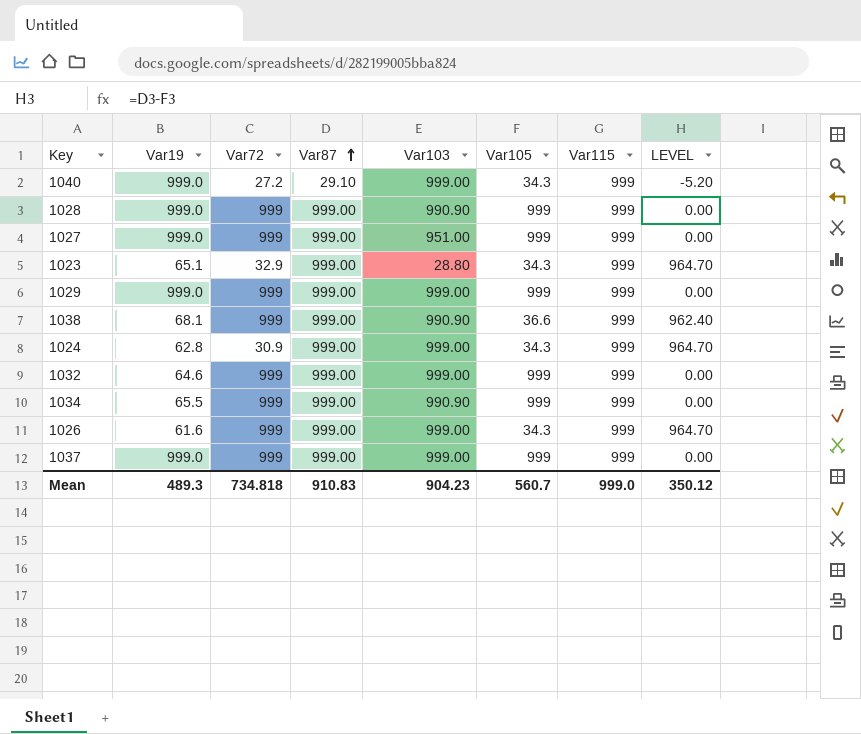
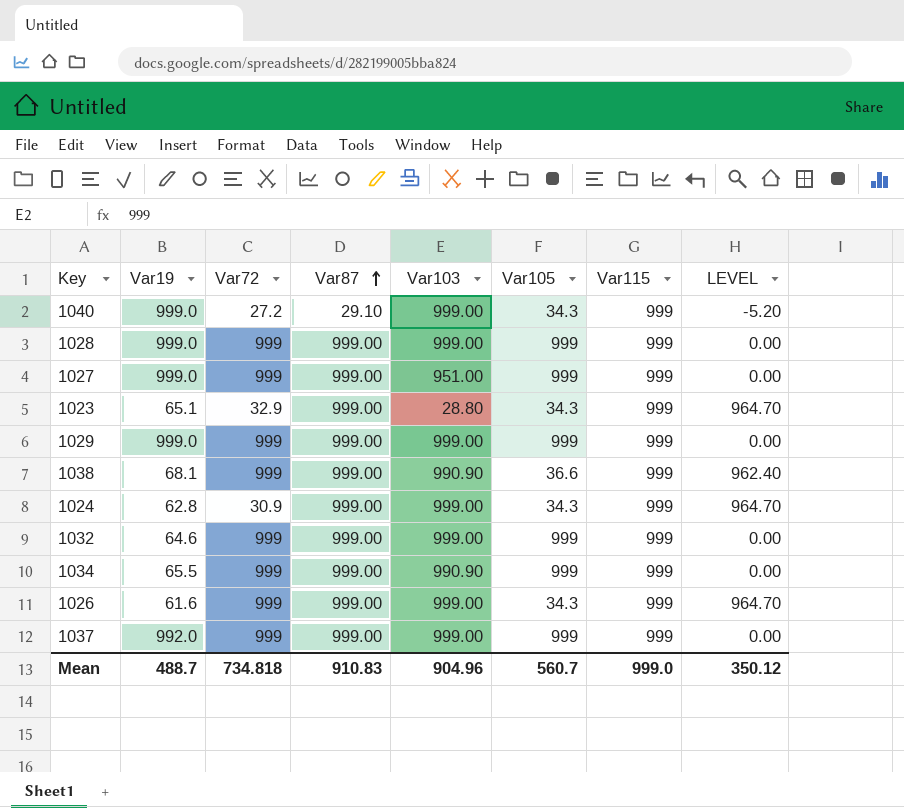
1028 | Var103: 990.90 -> 999.00
1037 | Var19: 999.0 -> 992.0
Mean | Var19: 489.3 -> 488.7
Mean | Var103: 904.23 -> 904.96

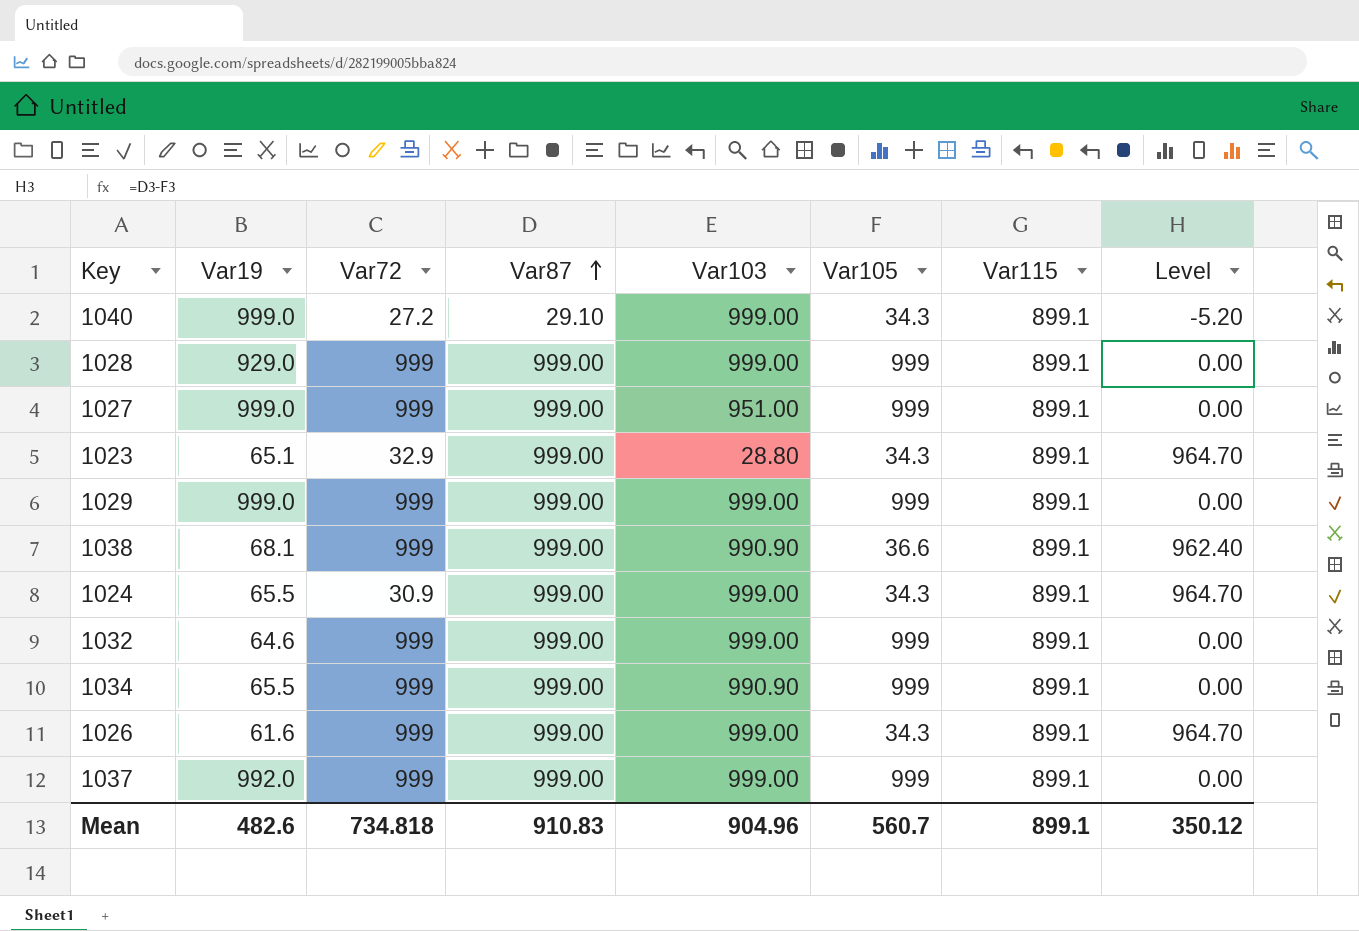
column name: LEVEL -> Level
1040 | Var115: 999 -> 899.1
1028 | Var19: 999.0 -> 929.0
1028 | Var115: 999 -> 899.1
1027 | Var115: 999 -> 899.1
1023 | Var115: 999 -> 899.1
1029 | Var115: 999 -> 899.1
1038 | Var115: 999 -> 899.1
1024 | Var19: 62.8 -> 65.5
1024 | Var115: 999 -> 899.1
1032 | Var115: 999 -> 899.1
1034 | Var115: 999 -> 899.1
1026 | Var115: 999 -> 899.1
1037 | Var115: 999 -> 899.1
Mean | Var19: 488.7 -> 482.6
Mean | Var115: 999.0 -> 899.1

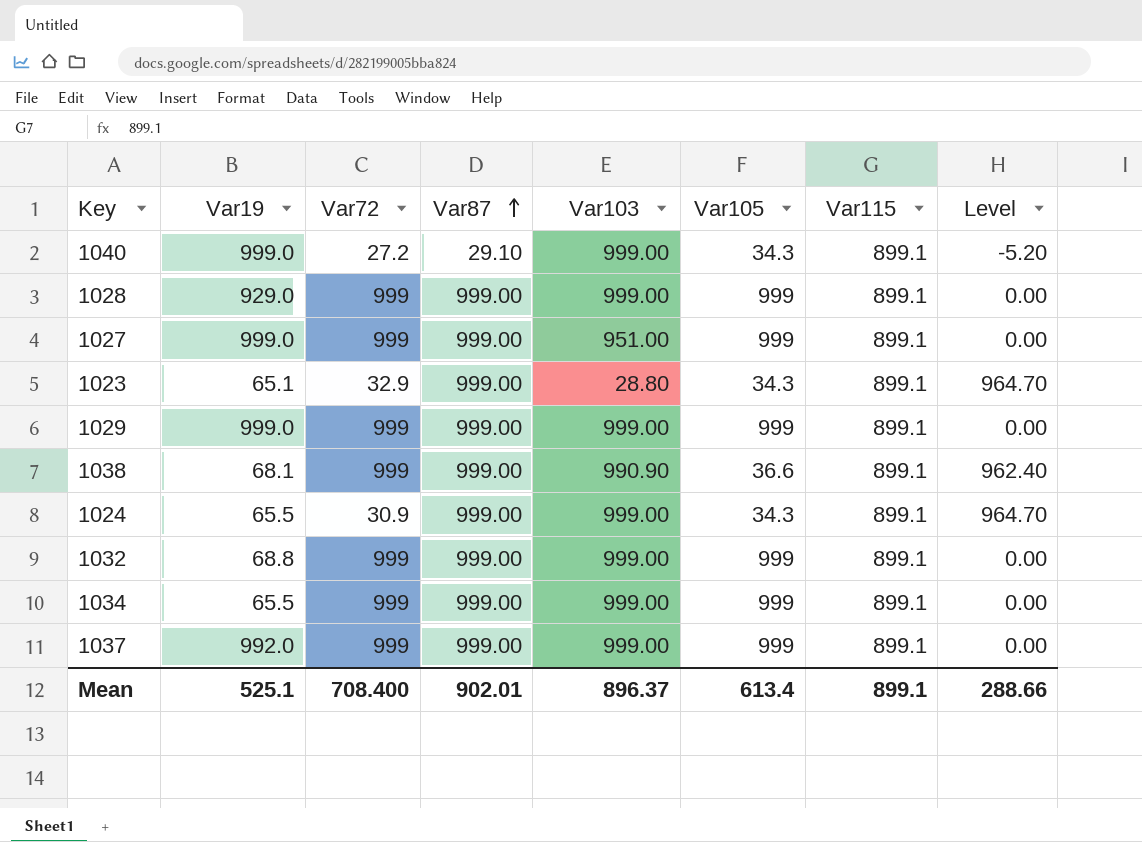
row 1026: 61.6 | 999 | 999.00 | 999.00 | 34.3 | 899.1 | 964.70 -> none
1032 | Var19: 64.6 -> 68.8
1034 | Var103: 990.90 -> 999.00
Mean | Var19: 482.6 -> 525.1
Mean | Var72: 734.818 -> 708.400
Mean | Var87: 910.83 -> 902.01
Mean | Var103: 904.96 -> 896.37
Mean | Var105: 560.7 -> 613.4
Mean | Level: 350.12 -> 288.66

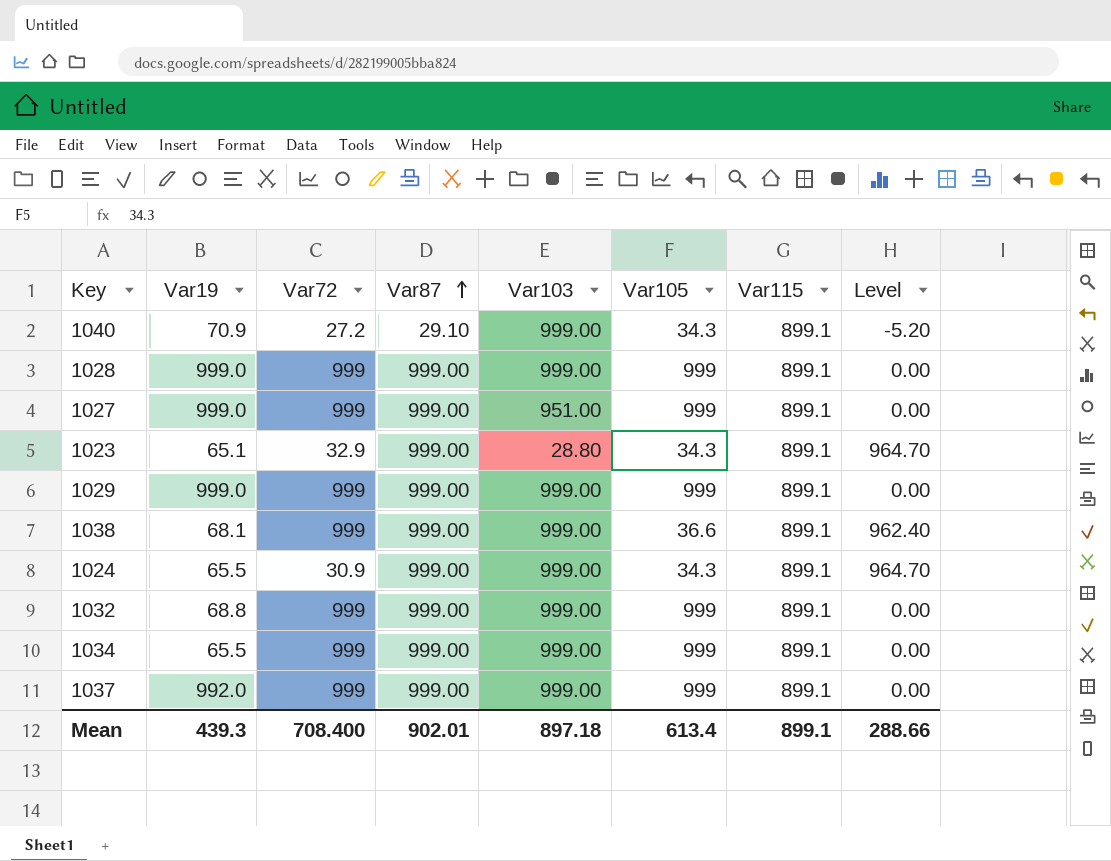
1040 | Var19: 999.0 -> 70.9
1028 | Var19: 929.0 -> 999.0
1038 | Var103: 990.90 -> 999.00
Mean | Var19: 525.1 -> 439.3
Mean | Var103: 896.37 -> 897.18

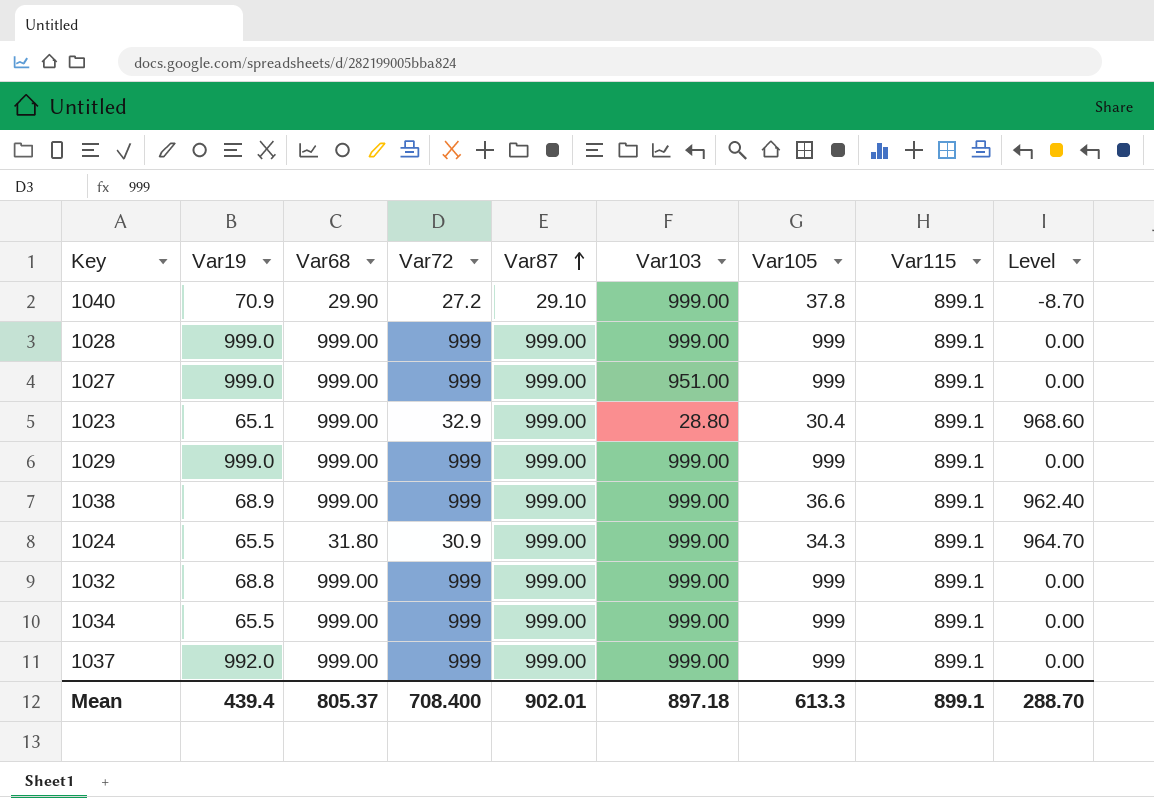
column Var68 | position: none -> 3
1040 | Var105: 34.3 -> 37.8
1040 | Level: -5.20 -> -8.70
1023 | Var105: 34.3 -> 30.4
1023 | Level: 964.70 -> 968.60
1038 | Var19: 68.1 -> 68.9
Mean | Var19: 439.3 -> 439.4
Mean | Var105: 613.4 -> 613.3
Mean | Level: 288.66 -> 288.70

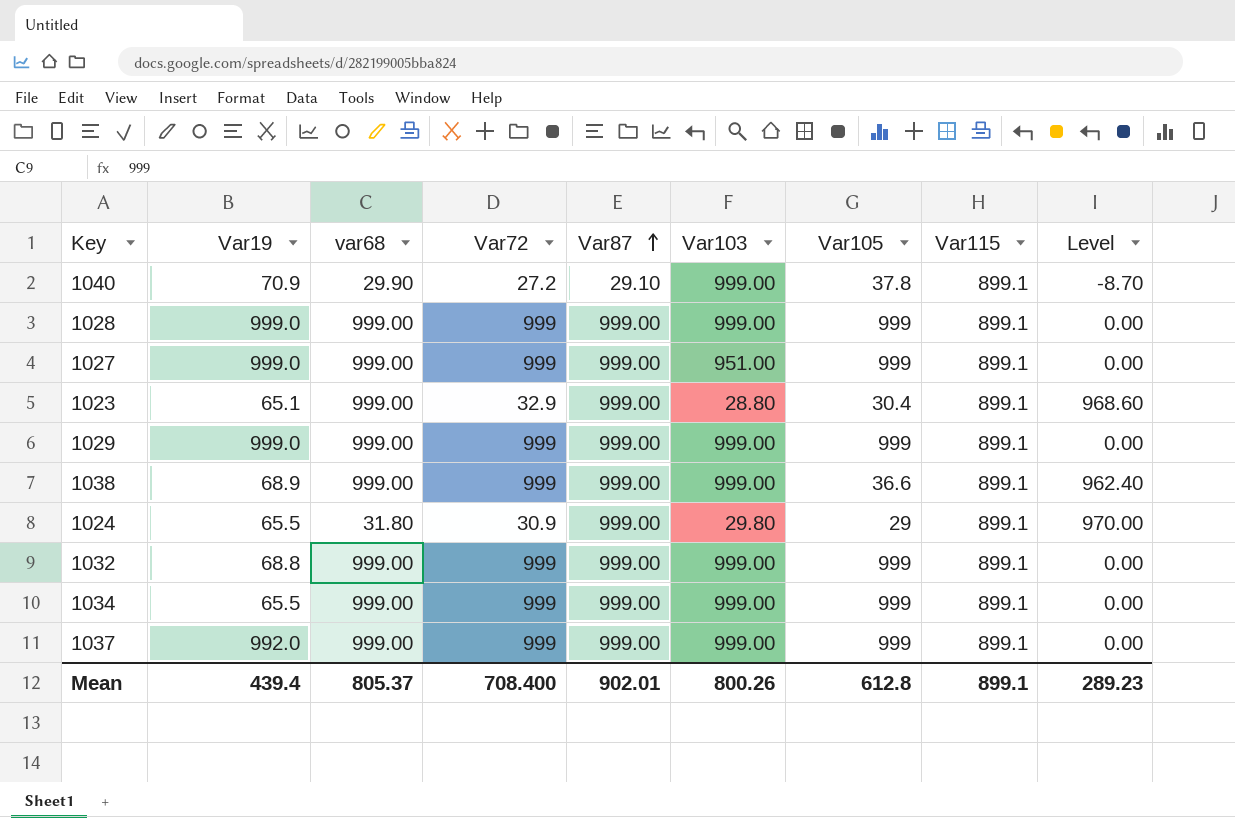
column name: Var68 -> var68
1024 | Var103: 999.00 -> 29.80
1024 | Var105: 34.3 -> 29
1024 | Level: 964.70 -> 970.00
Mean | Var103: 897.18 -> 800.26
Mean | Var105: 613.3 -> 612.8
Mean | Level: 288.70 -> 289.23

